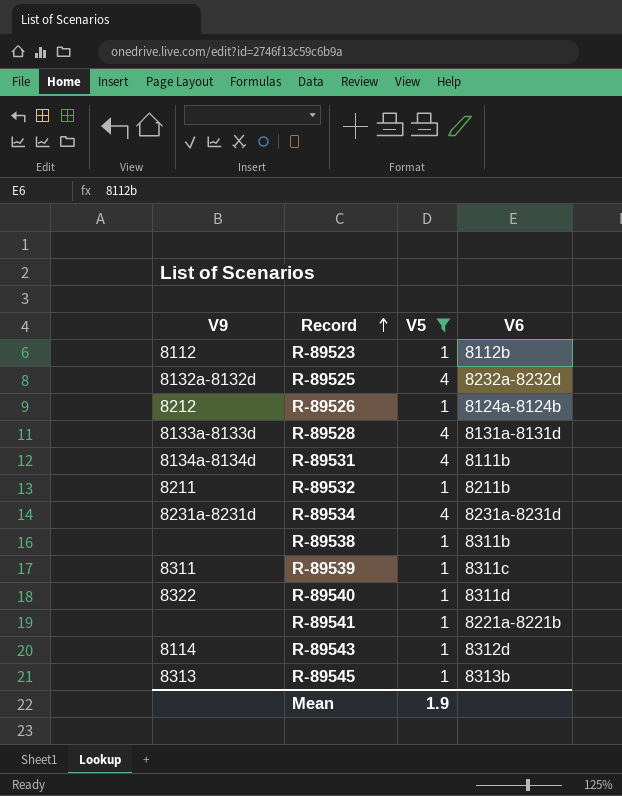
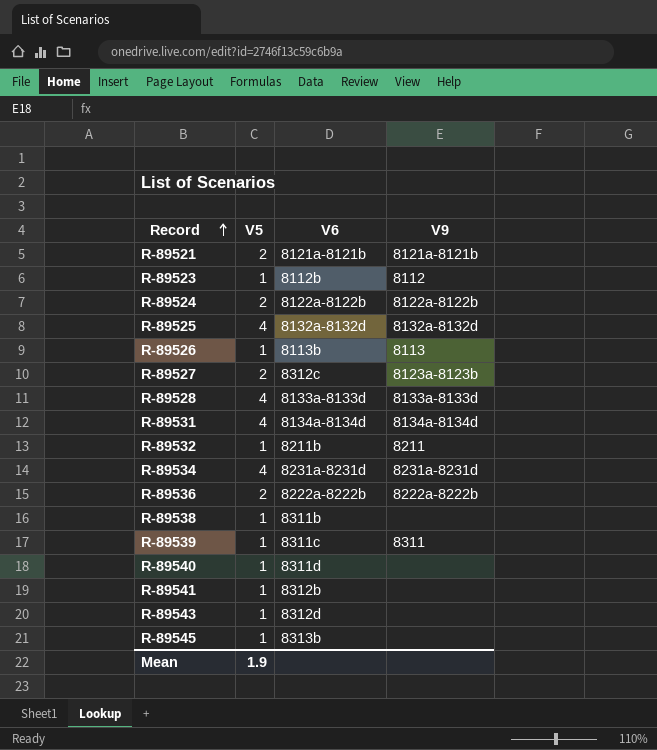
filter: V5 != 2 -> none
column V9 | position: 1 -> 4
R-89525 | V6: 8232a-8232d -> 8132a-8132d
R-89526 | V6: 8124a-8124b -> 8113b
R-89526 | V9: 8212 -> 8113
R-89528 | V6: 8131a-8131d -> 8133a-8133d
R-89531 | V6: 8111b -> 8134a-8134d
R-89540 | V9: 8322 -> none
R-89541 | V6: 8221a-8221b -> 8312b
R-89543 | V9: 8114 -> none
R-89545 | V9: 8313 -> none

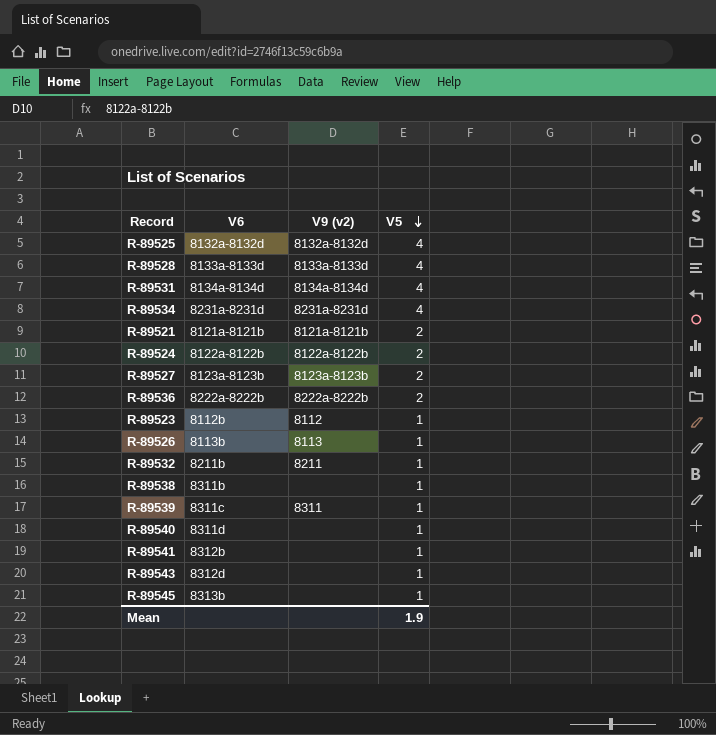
row order: Record ascending -> V5 descending
column name: V9 -> V9 (v2)
column V5 | position: 2 -> 4
R-89527 | V6: 8312c -> 8123a-8123b

